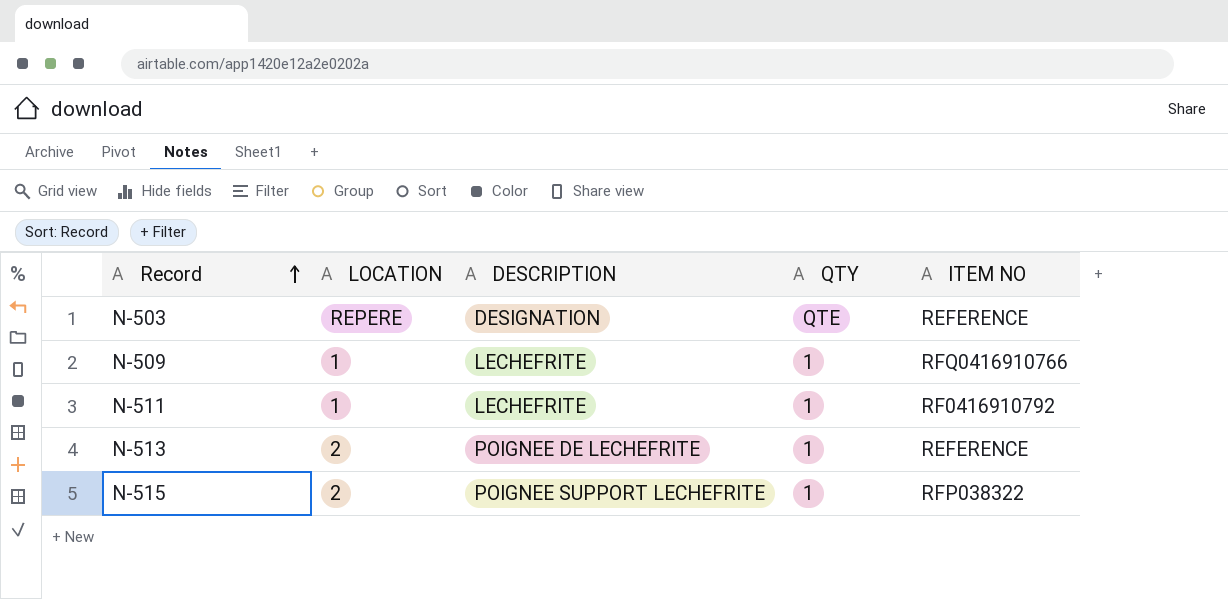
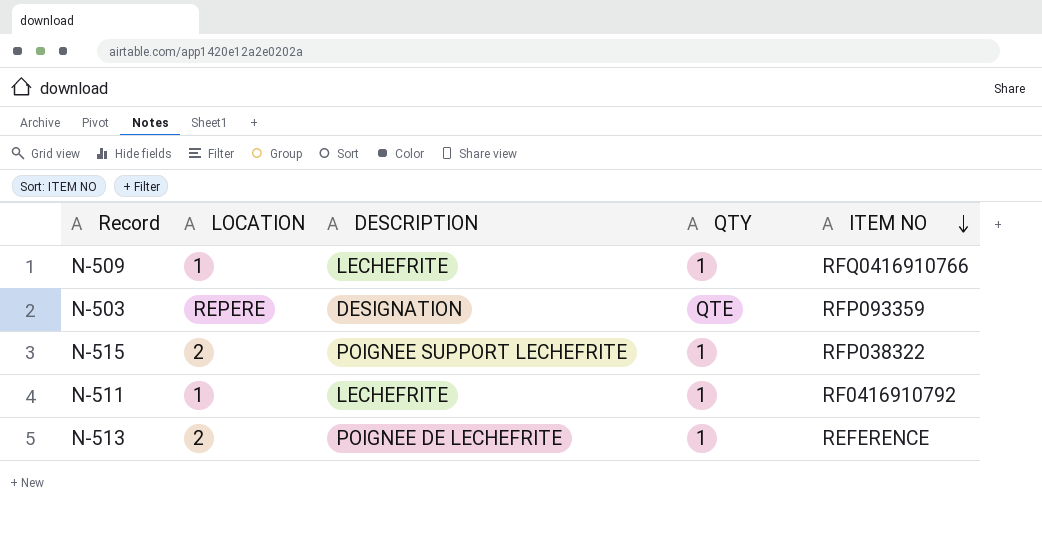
row order: Record ascending -> ITEM NO descending
N-503 | ITEM NO: REFERENCE -> RFP093359

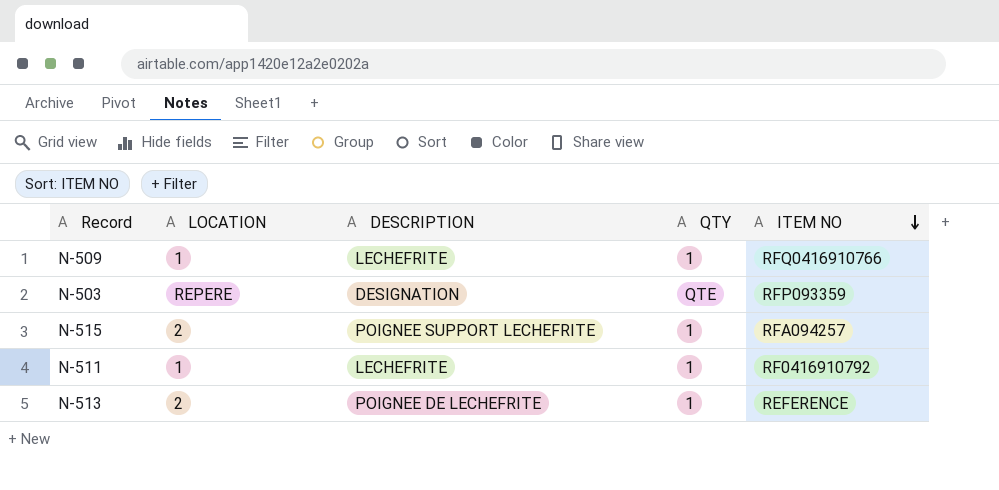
N-515 | ITEM NO: RFP038322 -> RFA094257

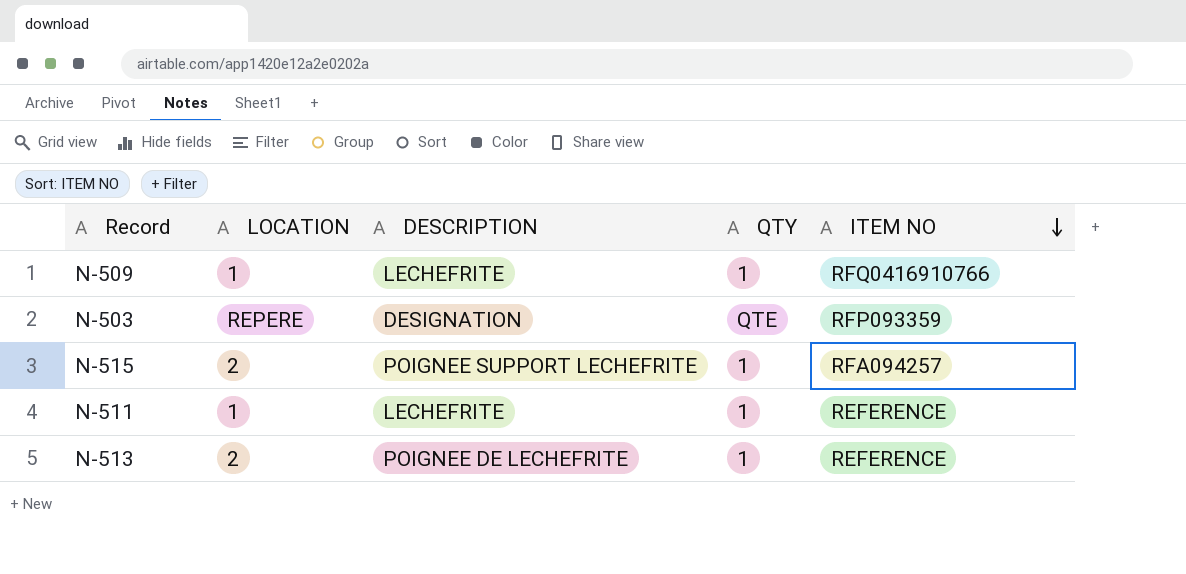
N-511 | ITEM NO: RF0416910792 -> REFERENCE

